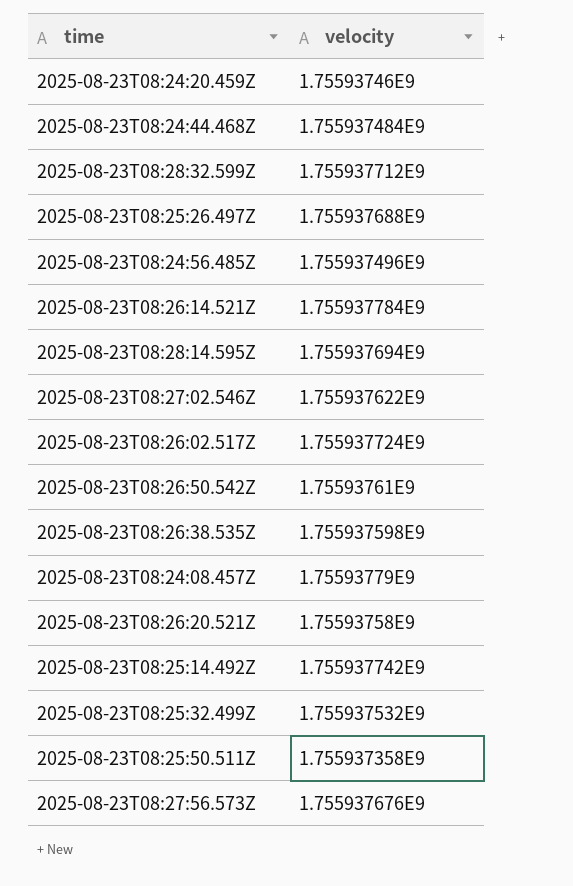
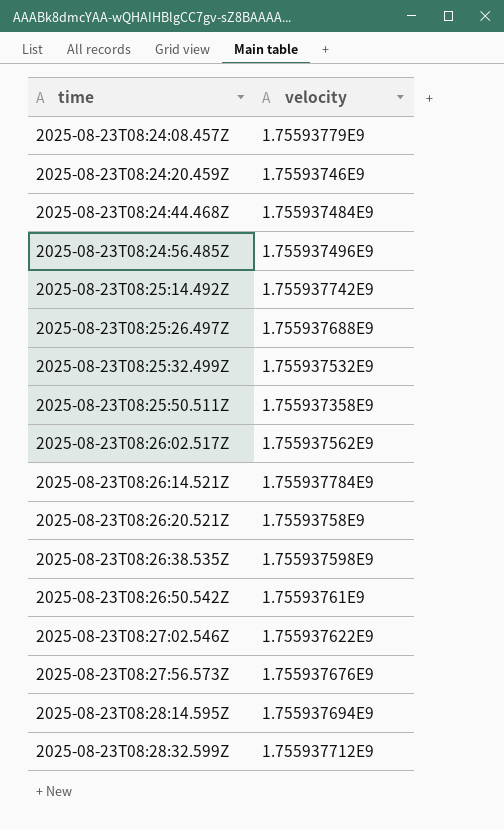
row order: none -> time ascending
2025-08-23T08:26:02.517Z | velocity: 1.755937724E9 -> 1.755937562E9

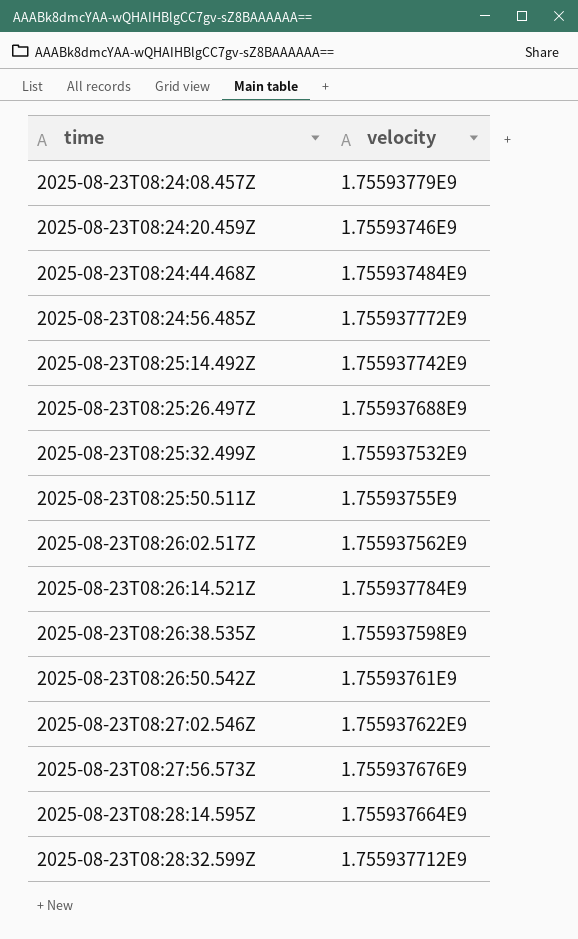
row 2025-08-23T08:26:20.521Z: 1.75593758E9 -> none
2025-08-23T08:24:56.485Z | velocity: 1.755937496E9 -> 1.755937772E9
2025-08-23T08:25:50.511Z | velocity: 1.755937358E9 -> 1.75593755E9
2025-08-23T08:28:14.595Z | velocity: 1.755937694E9 -> 1.755937664E9

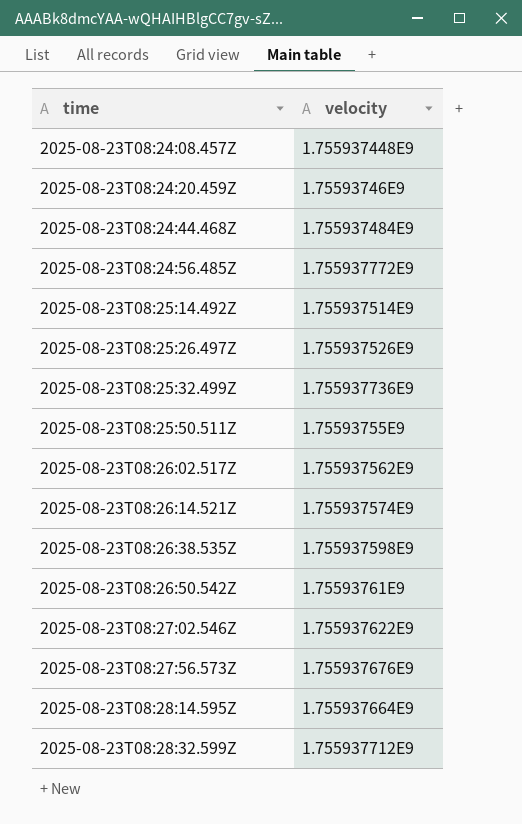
2025-08-23T08:24:08.457Z | velocity: 1.75593779E9 -> 1.755937448E9
2025-08-23T08:25:14.492Z | velocity: 1.755937742E9 -> 1.755937514E9
2025-08-23T08:25:26.497Z | velocity: 1.755937688E9 -> 1.755937526E9
2025-08-23T08:25:32.499Z | velocity: 1.755937532E9 -> 1.755937736E9
2025-08-23T08:26:14.521Z | velocity: 1.755937784E9 -> 1.755937574E9

